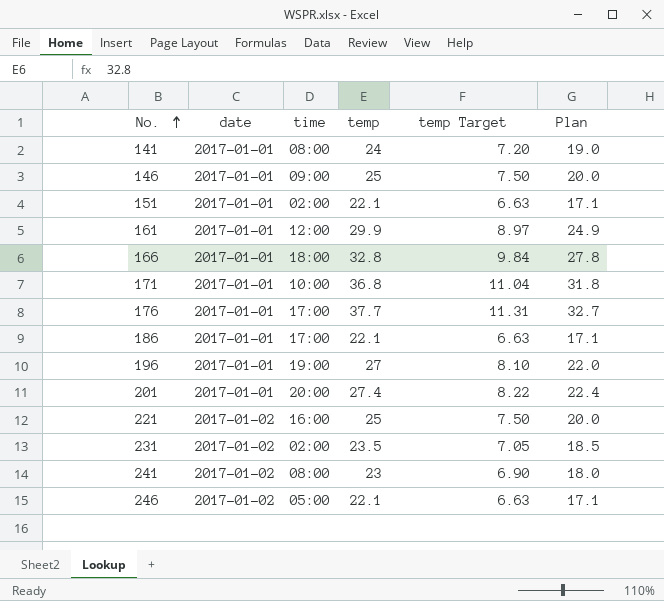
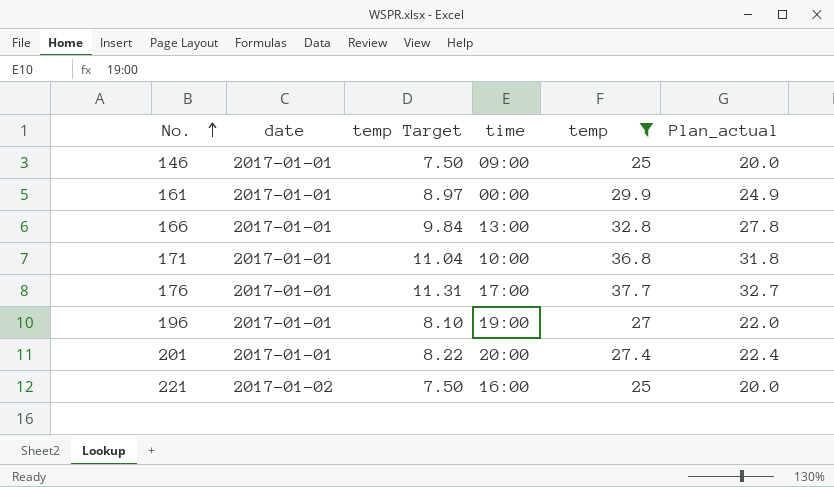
filter: none -> temp >= 25
column temp Target | position: 5 -> 3
column name: Plan -> Plan_actual
161 | time: 12:00 -> 00:00
166 | time: 18:00 -> 13:00

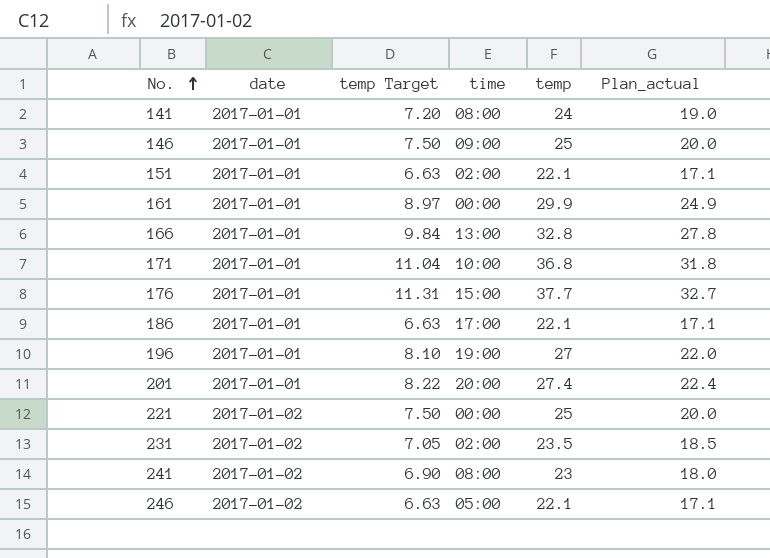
filter: temp >= 25 -> none
176 | time: 17:00 -> 15:00
221 | time: 16:00 -> 00:00

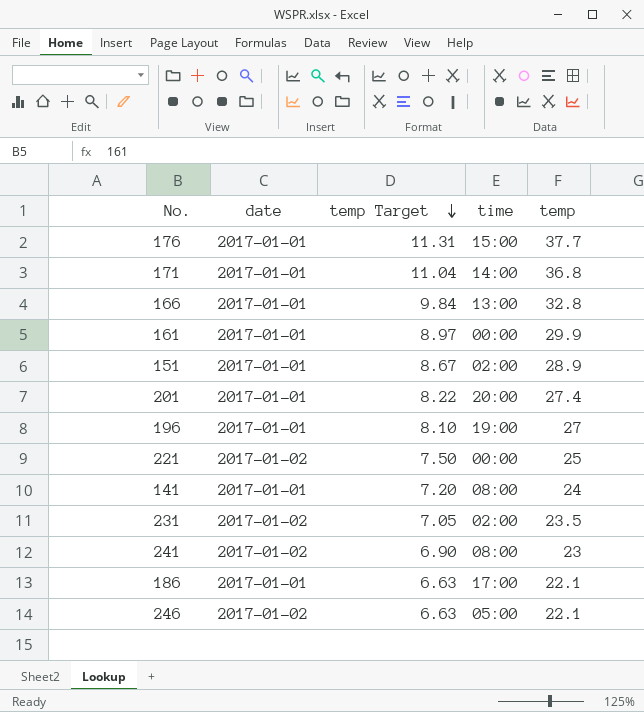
row order: No. ascending -> temp Target descending
column Plan_actual | formula: [temp] - 5 -> none
row 146: 2017-01-01 | 7.50 | 09:00 | 25 | 20.0 -> none
171 | time: 10:00 -> 14:00
151 | temp Target: 6.63 -> 8.67
151 | temp: 22.1 -> 28.9

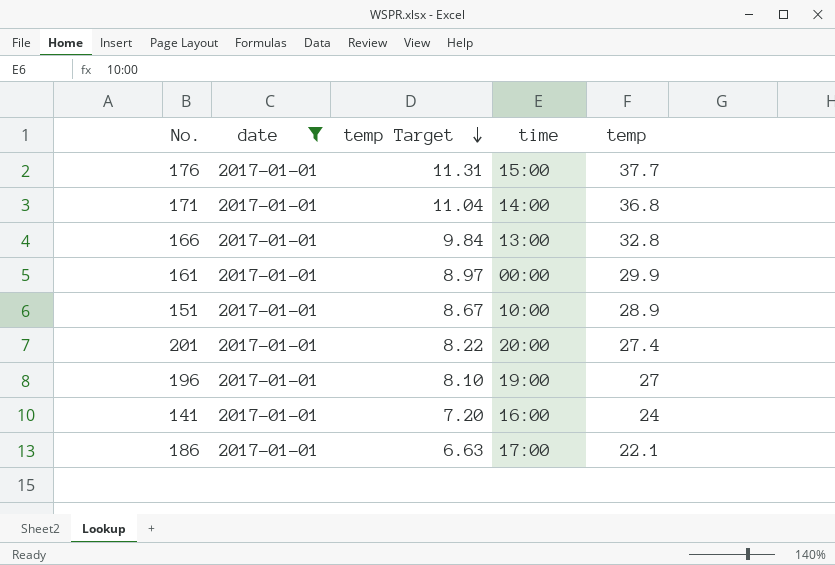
filter: none -> date = 2017-01-01
151 | time: 02:00 -> 10:00
141 | time: 08:00 -> 16:00

